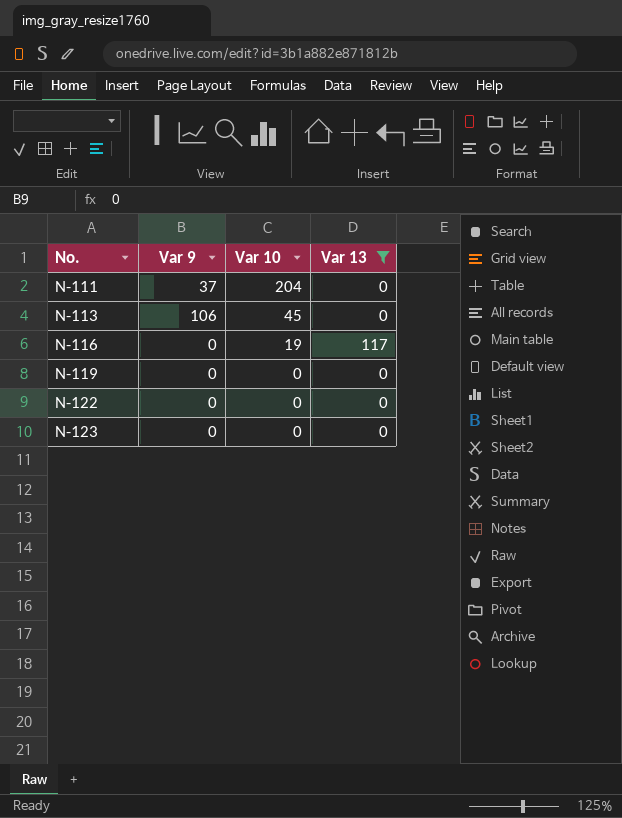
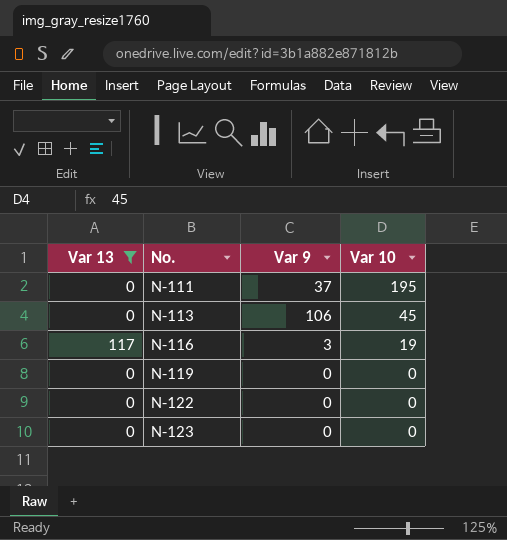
column Var 13 | position: 4 -> 1
N-111 | Var 10: 204 -> 195
N-116 | Var 9: 0 -> 3

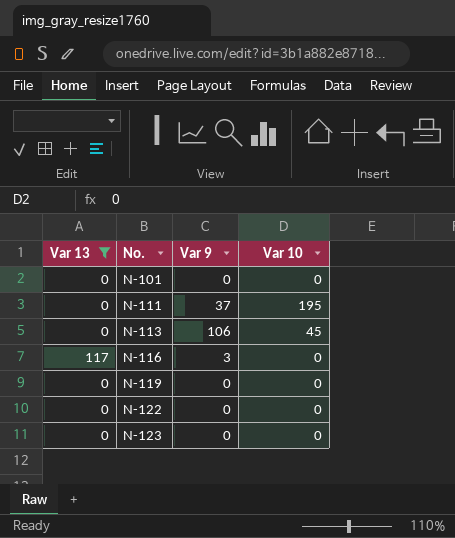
row N-101: none -> 0 | 0 | 0
N-116 | Var 10: 19 -> 0

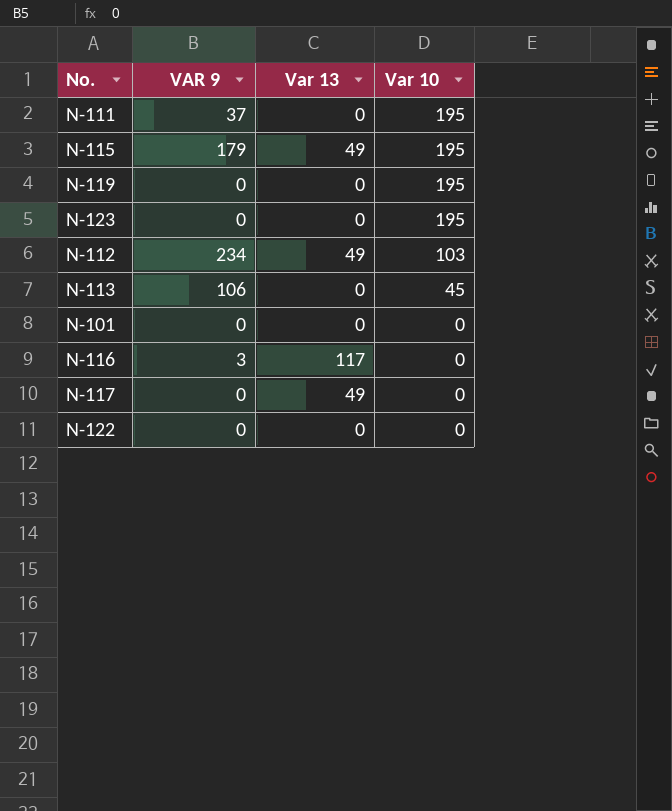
filter: Var 13 != 49 -> none
row order: No. ascending -> Var 10 descending
column name: Var 9 -> VAR 9
column Var 13 | position: 1 -> 3
N-119 | Var 10: 0 -> 195
N-123 | Var 10: 0 -> 195

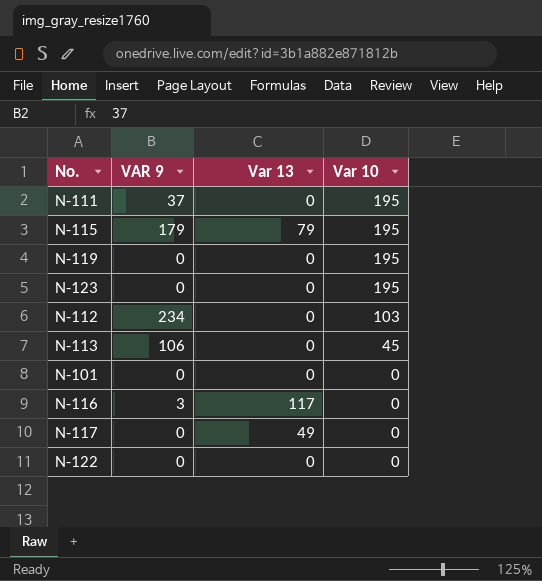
N-115 | Var 13: 49 -> 79
N-112 | Var 13: 49 -> 0

